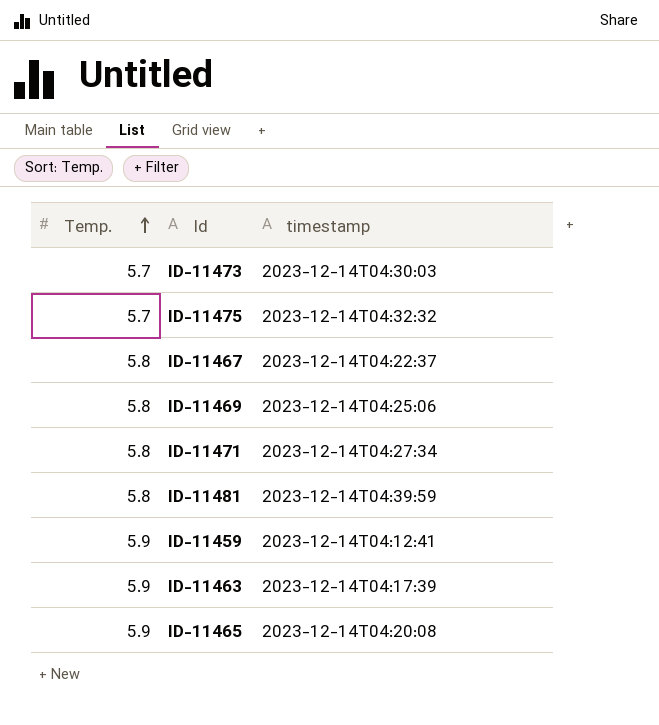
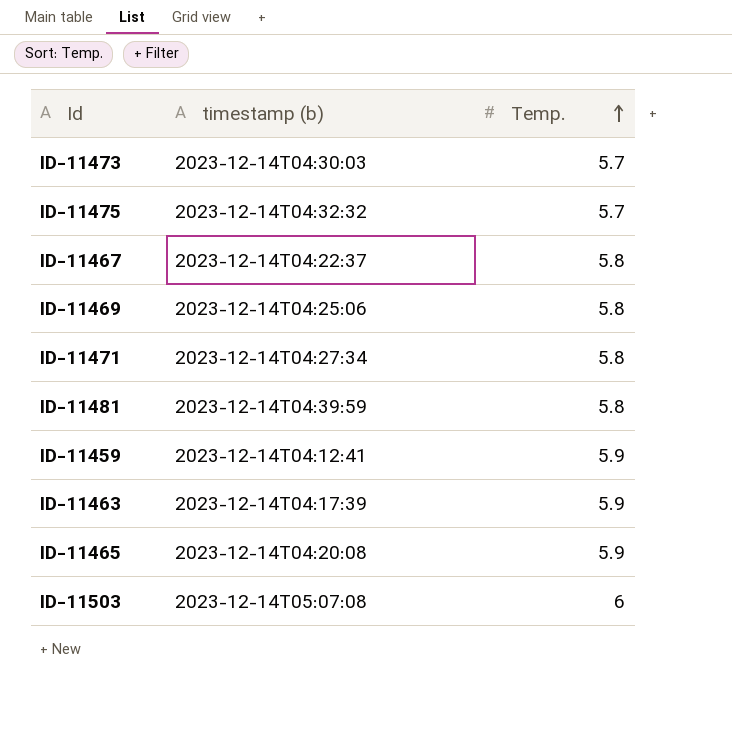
column name: timestamp -> timestamp (b)
column Temp. | position: 1 -> 3
row ID-11503: none -> 2023-12-14T05:07:08 | 6

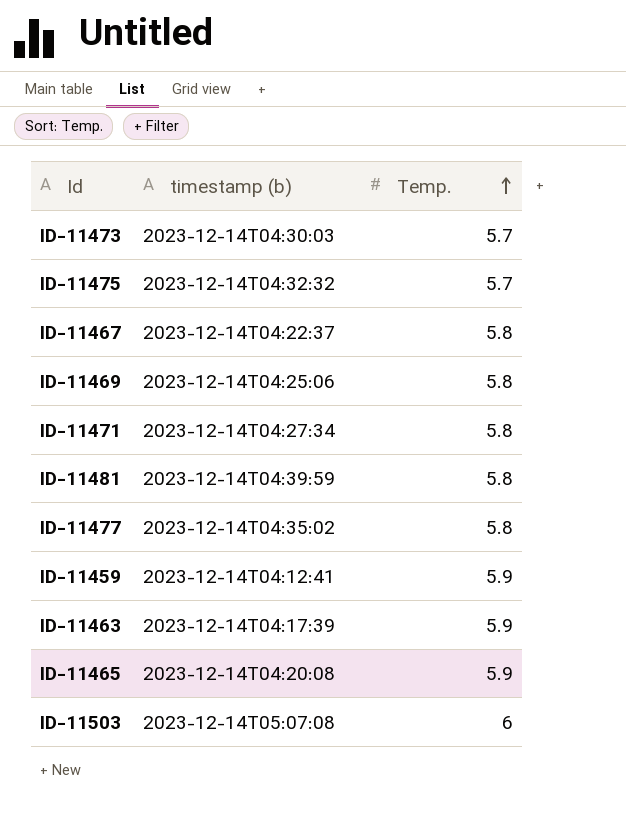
row ID-11477: none -> 2023-12-14T04:35:02 | 5.8

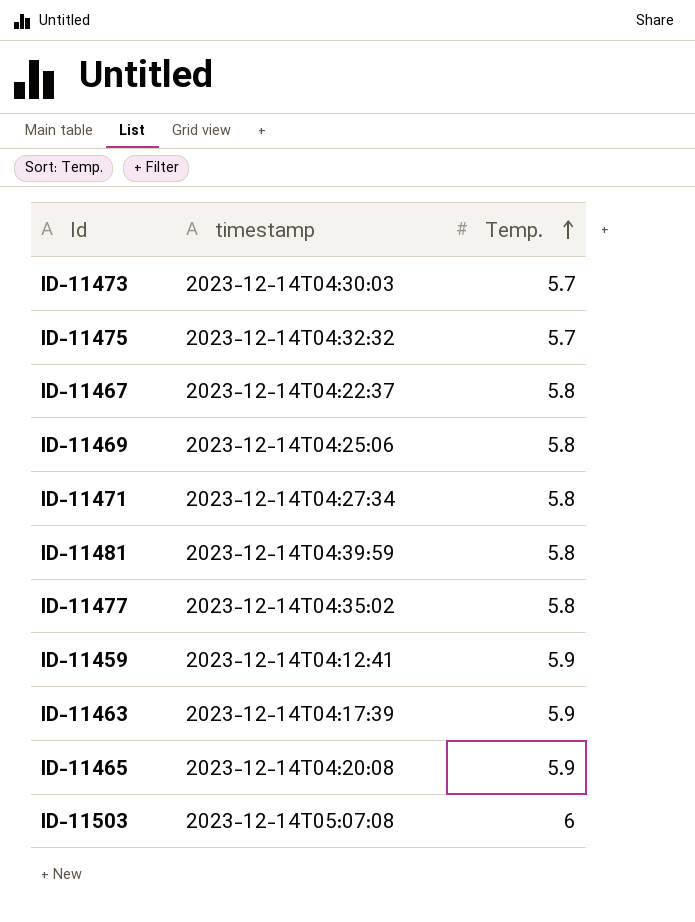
column name: timestamp (b) -> timestamp

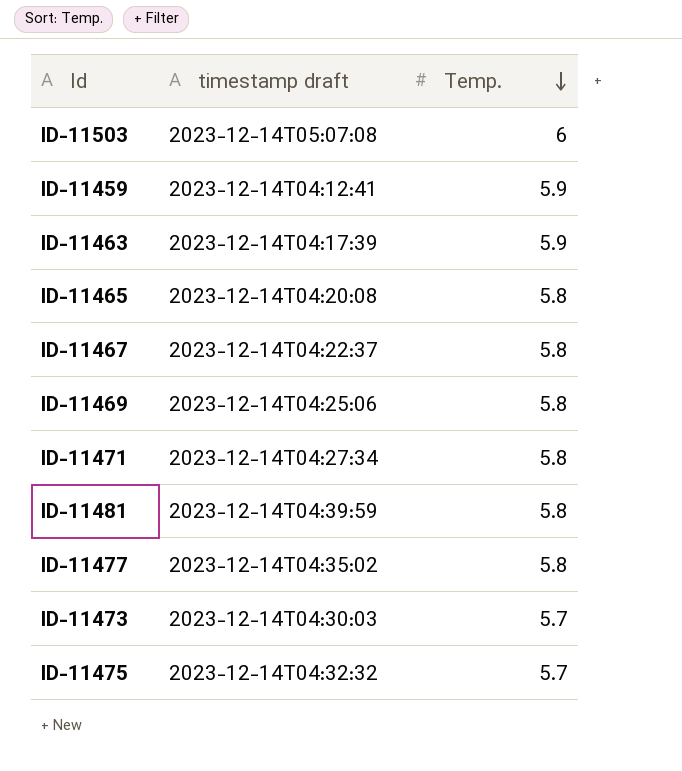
row order: Temp. ascending -> Temp. descending
column name: timestamp -> timestamp draft
ID-11465 | Temp.: 5.9 -> 5.8

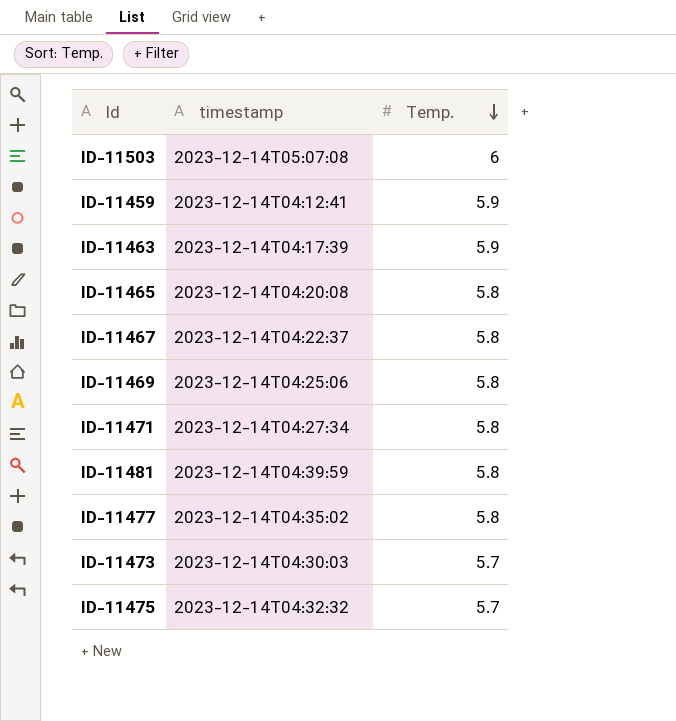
column name: timestamp draft -> timestamp

